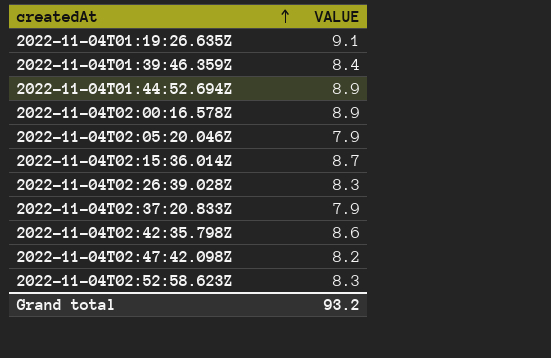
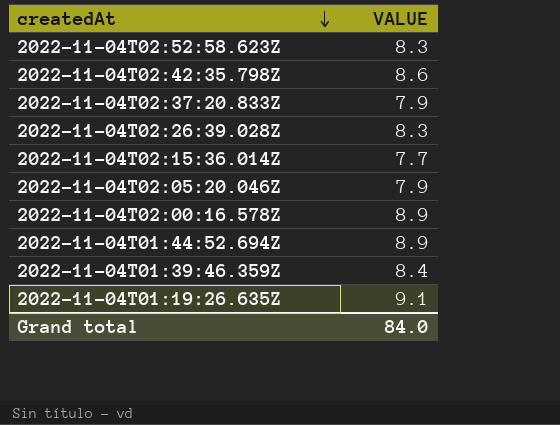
row order: createdAt ascending -> createdAt descending
row 2022-11-04T02:47:42.098Z: 8.2 -> none
2022-11-04T02:15:36.014Z | VALUE: 8.7 -> 7.7
Grand total | VALUE: 93.2 -> 84.0

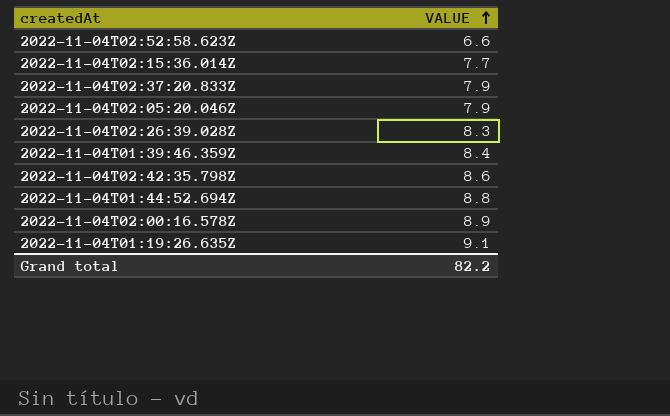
row order: createdAt descending -> VALUE ascending
2022-11-04T02:52:58.623Z | VALUE: 8.3 -> 6.6
2022-11-04T01:44:52.694Z | VALUE: 8.9 -> 8.8
Grand total | VALUE: 84.0 -> 82.2

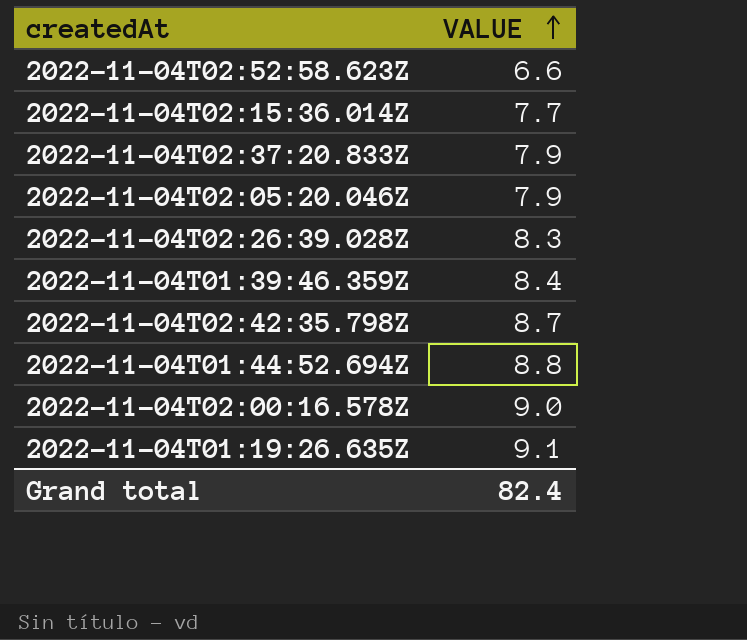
2022-11-04T02:42:35.798Z | VALUE: 8.6 -> 8.7
2022-11-04T02:00:16.578Z | VALUE: 8.9 -> 9.0
Grand total | VALUE: 82.2 -> 82.4

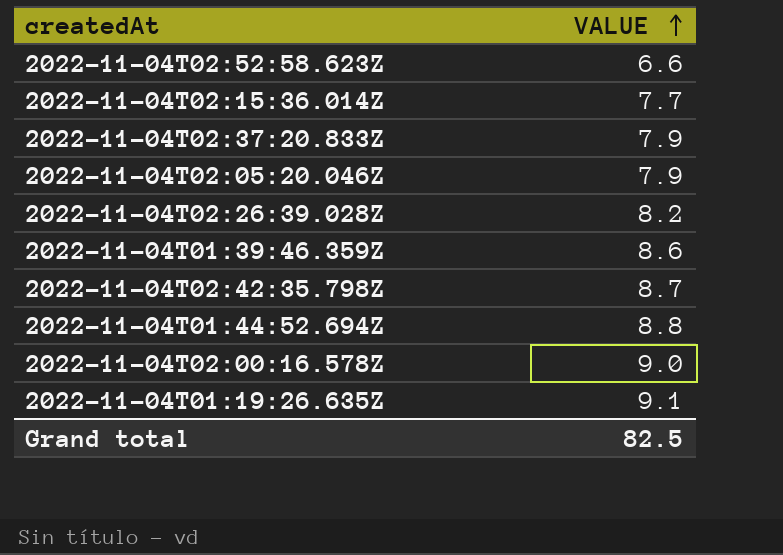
2022-11-04T02:26:39.028Z | VALUE: 8.3 -> 8.2
2022-11-04T01:39:46.359Z | VALUE: 8.4 -> 8.6
Grand total | VALUE: 82.4 -> 82.5

